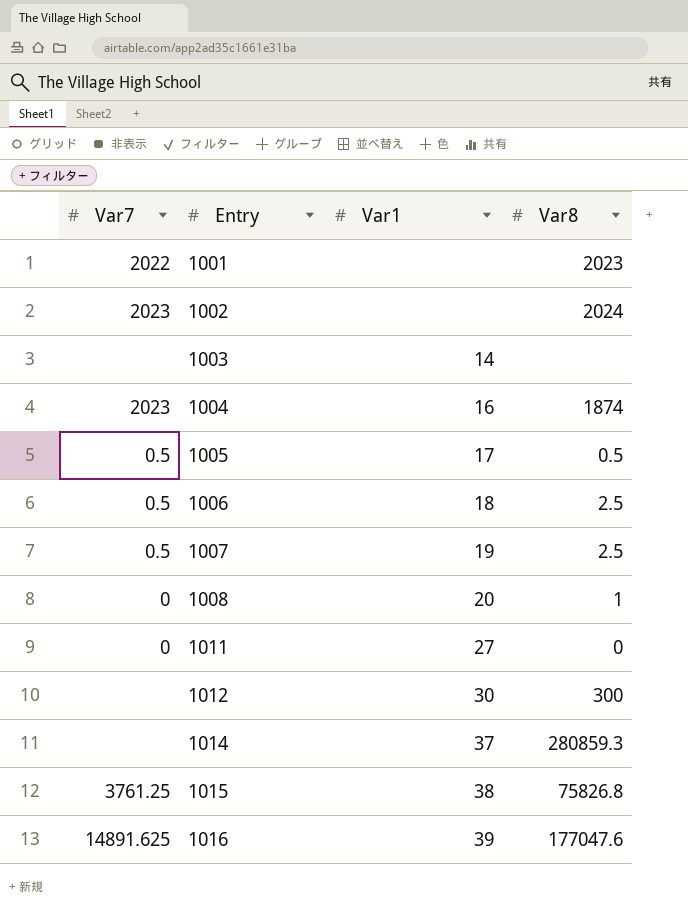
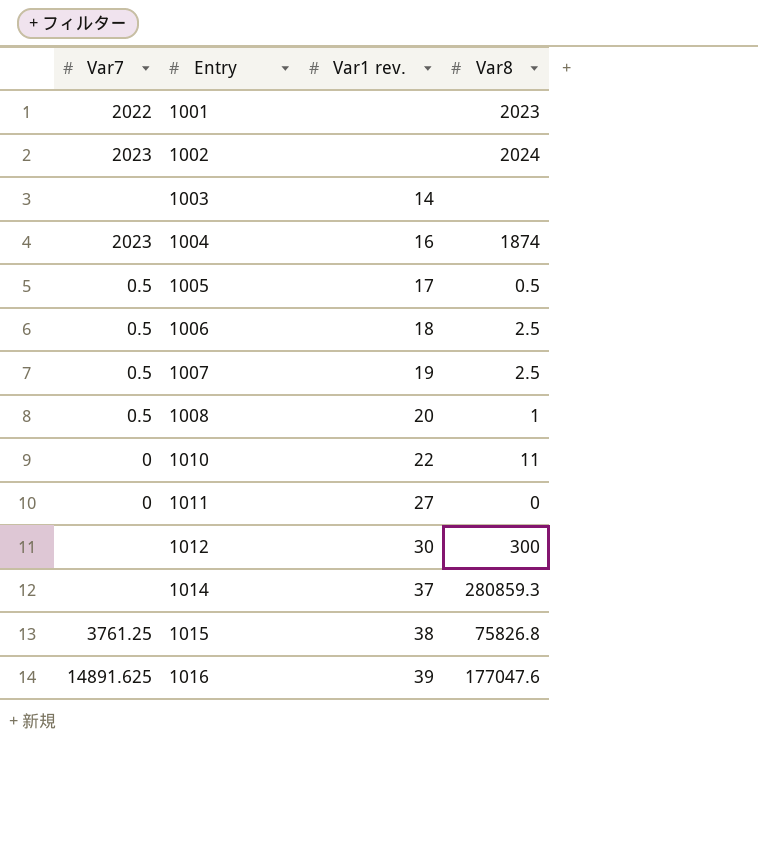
column name: Var1 -> Var1 rev.
1008 | Var7: 0 -> 0.5
row 1010: none -> 0 | 22 | 11

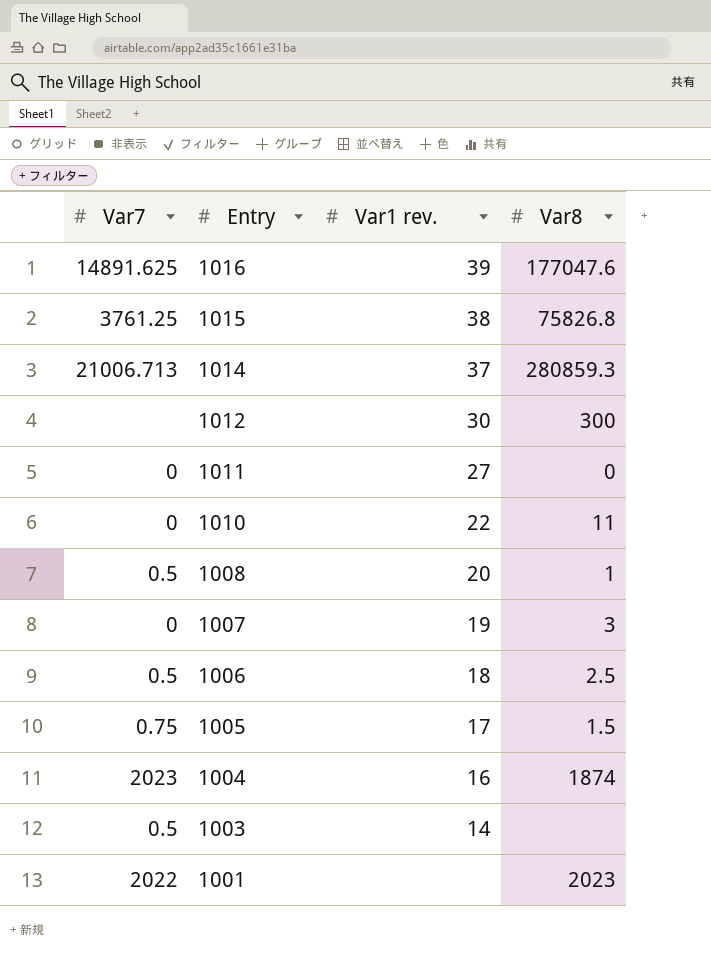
row order: Entry ascending -> Entry descending
row 1002: 2023 | none | 2024 -> none
1014 | Var7: none -> 21006.713
1007 | Var7: 0.5 -> 0
1007 | Var8: 2.5 -> 3
1005 | Var7: 0.5 -> 0.75
1005 | Var8: 0.5 -> 1.5
1003 | Var7: none -> 0.5

